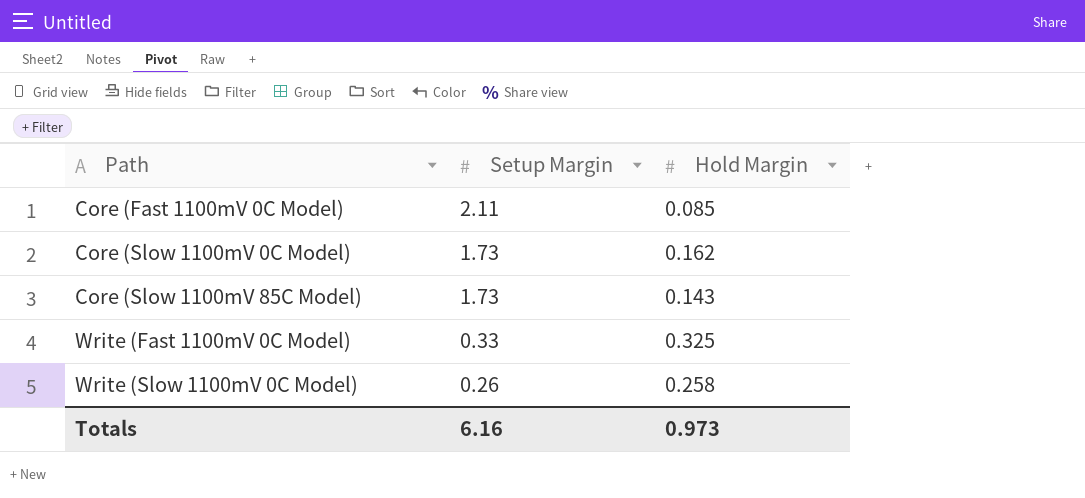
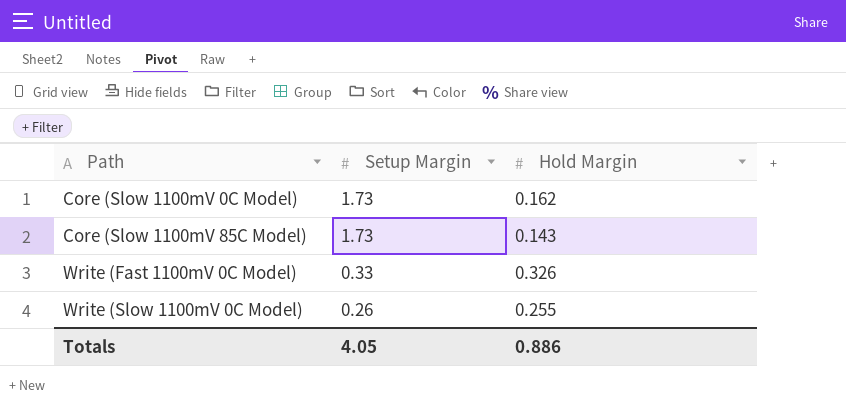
row Core (Fast 1100mV 0C Model): 2.11 | 0.085 -> none
Write (Fast 1100mV 0C Model) | Hold Margin: 0.325 -> 0.326
Write (Slow 1100mV 0C Model) | Hold Margin: 0.258 -> 0.255
Totals | Setup Margin: 6.16 -> 4.05
Totals | Hold Margin: 0.973 -> 0.886

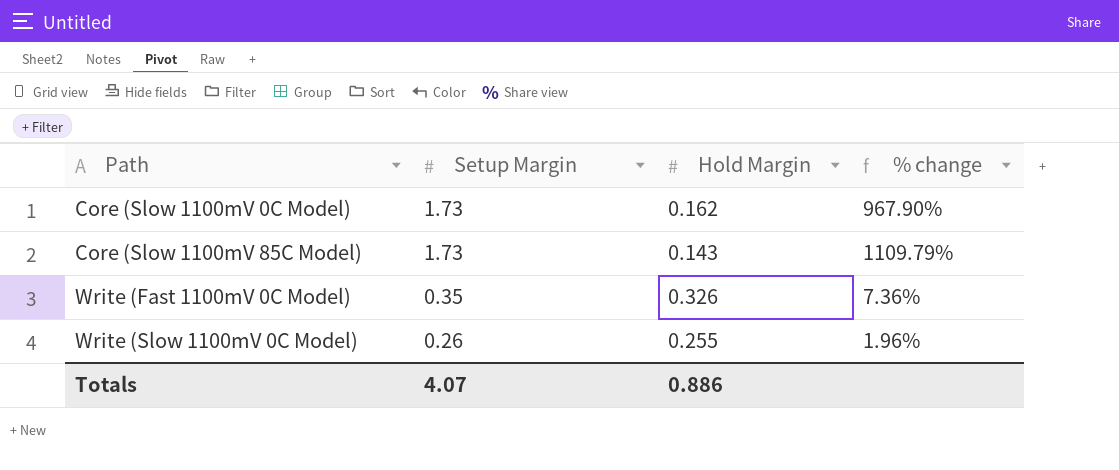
column % change | formula: none -> ([Setup Margin] - [Hold Margin]) / [Hold Margin]
Write (Fast 1100mV 0C Model) | Setup Margin: 0.33 -> 0.35
Totals | Setup Margin: 4.05 -> 4.07

